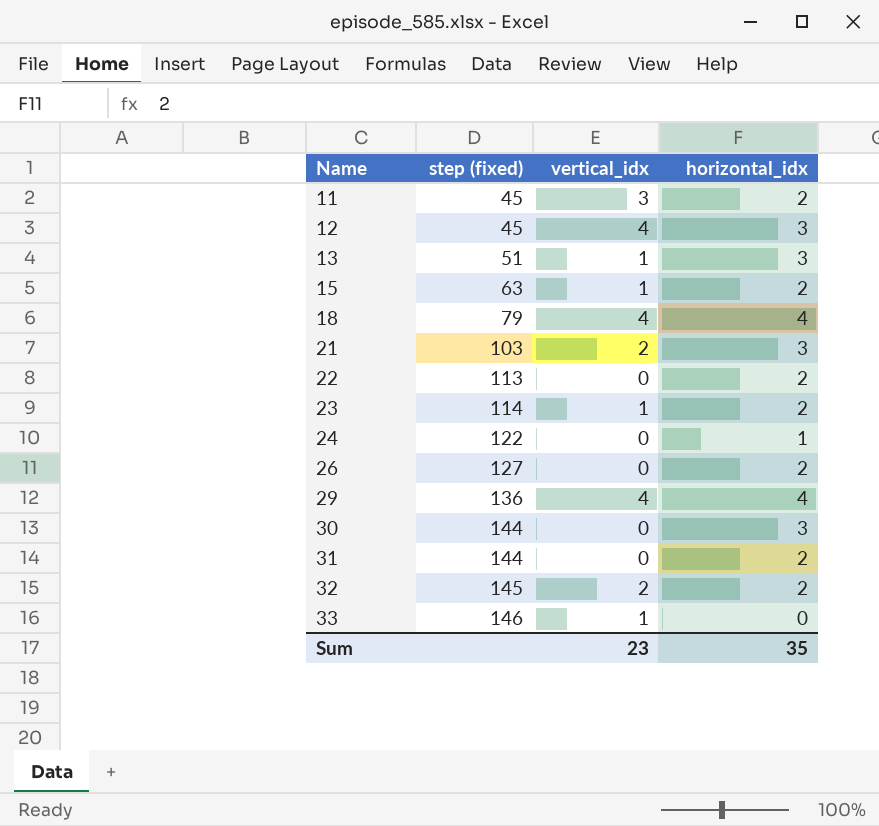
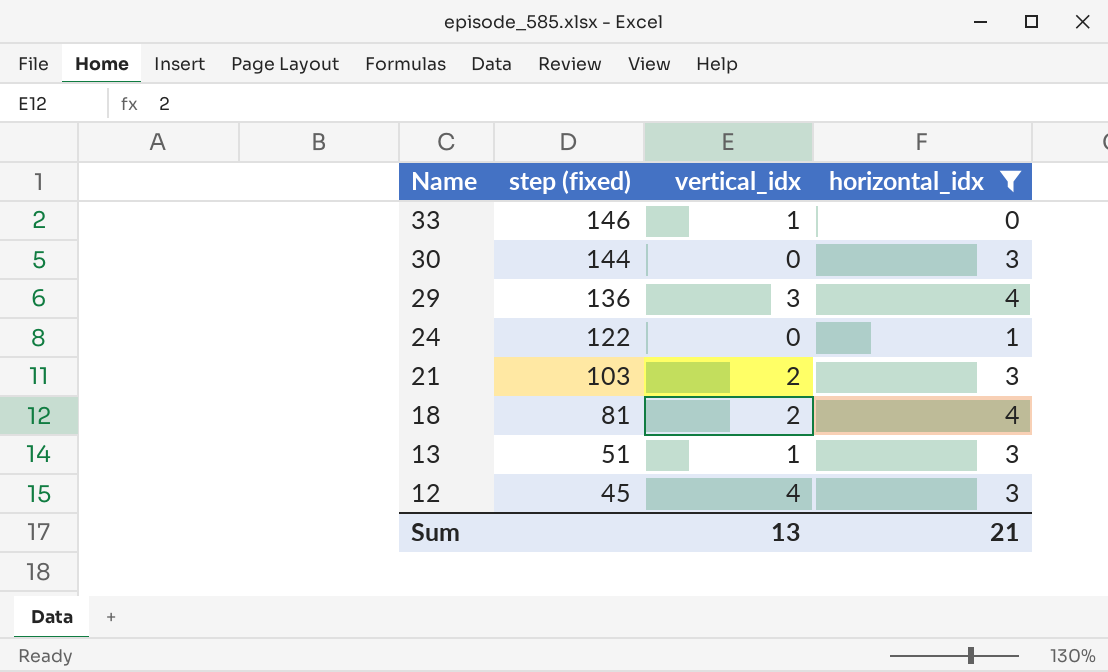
filter: none -> horizontal_idx != 2
row order: Name ascending -> Name descending
29 | vertical_idx: 4 -> 3
18 | step (fixed): 79 -> 81
18 | vertical_idx: 4 -> 2
Sum | vertical_idx: 23 -> 13
Sum | horizontal_idx: 35 -> 21

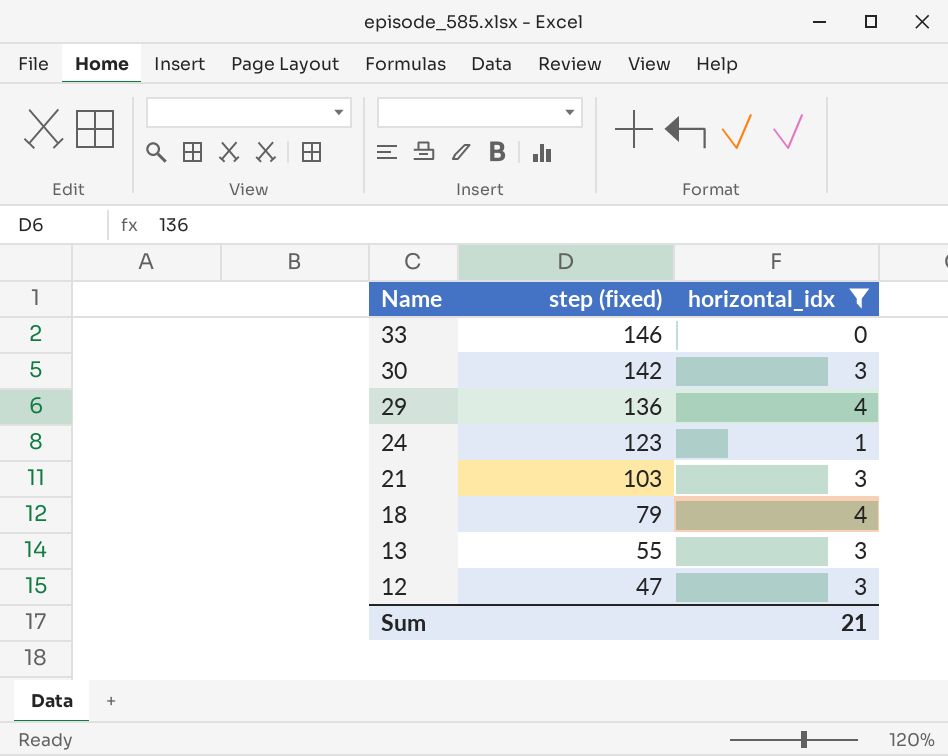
column vertical_idx | position: 3 -> none
30 | step (fixed): 144 -> 142
24 | step (fixed): 122 -> 123
18 | step (fixed): 81 -> 79
13 | step (fixed): 51 -> 55
12 | step (fixed): 45 -> 47

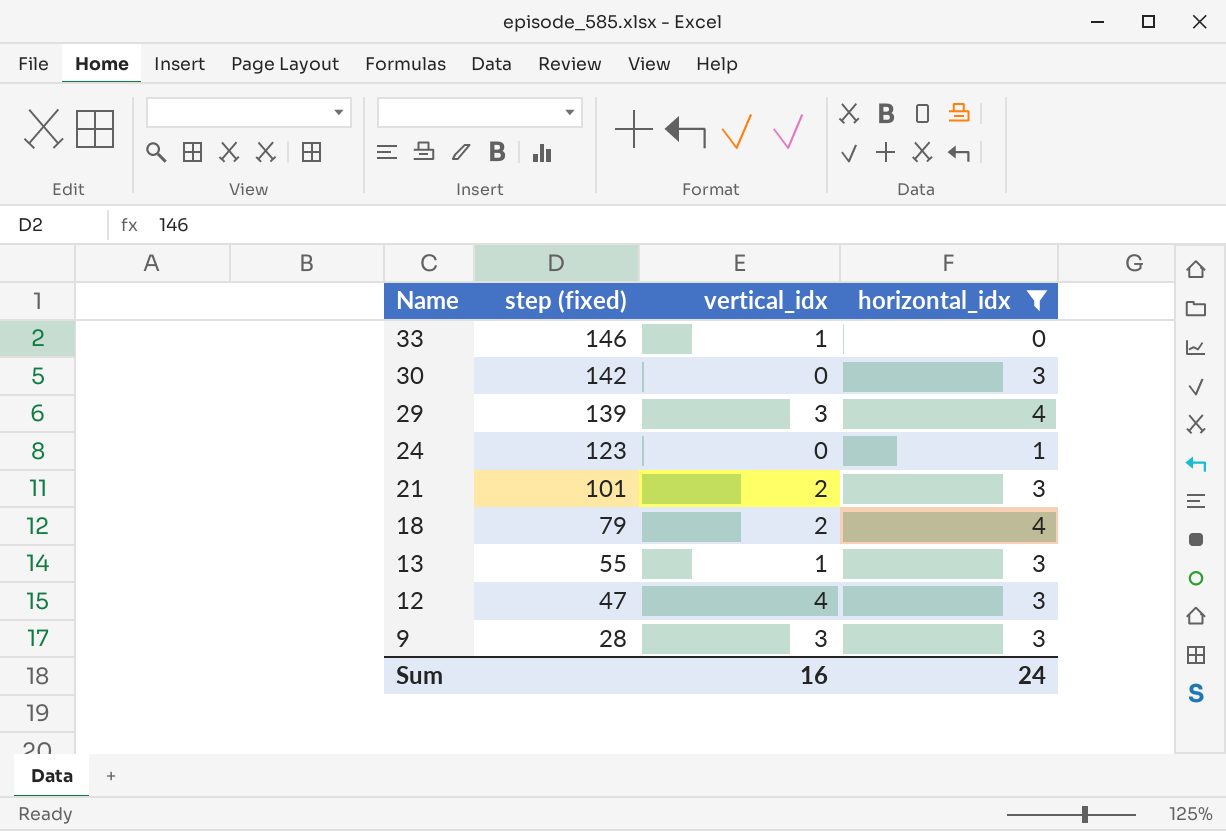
column vertical_idx | position: none -> 3
29 | step (fixed): 136 -> 139
21 | step (fixed): 103 -> 101
row 9: none -> 28 | 3 | 3
Sum | horizontal_idx: 21 -> 24

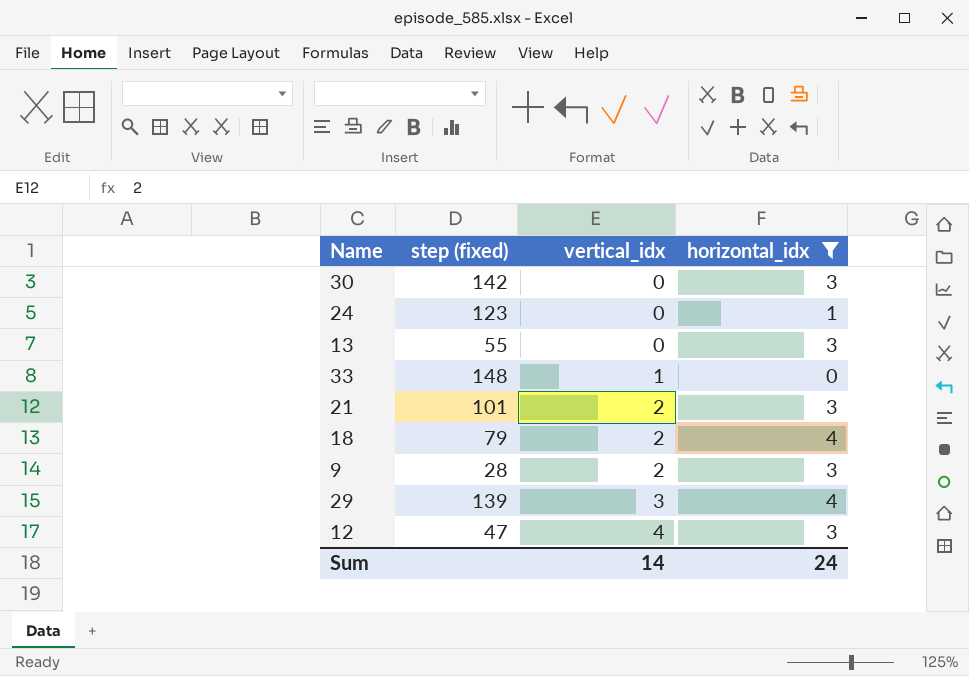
row order: Name descending -> vertical_idx ascending
13 | vertical_idx: 1 -> 0
33 | step (fixed): 146 -> 148
9 | vertical_idx: 3 -> 2
Sum | vertical_idx: 16 -> 14

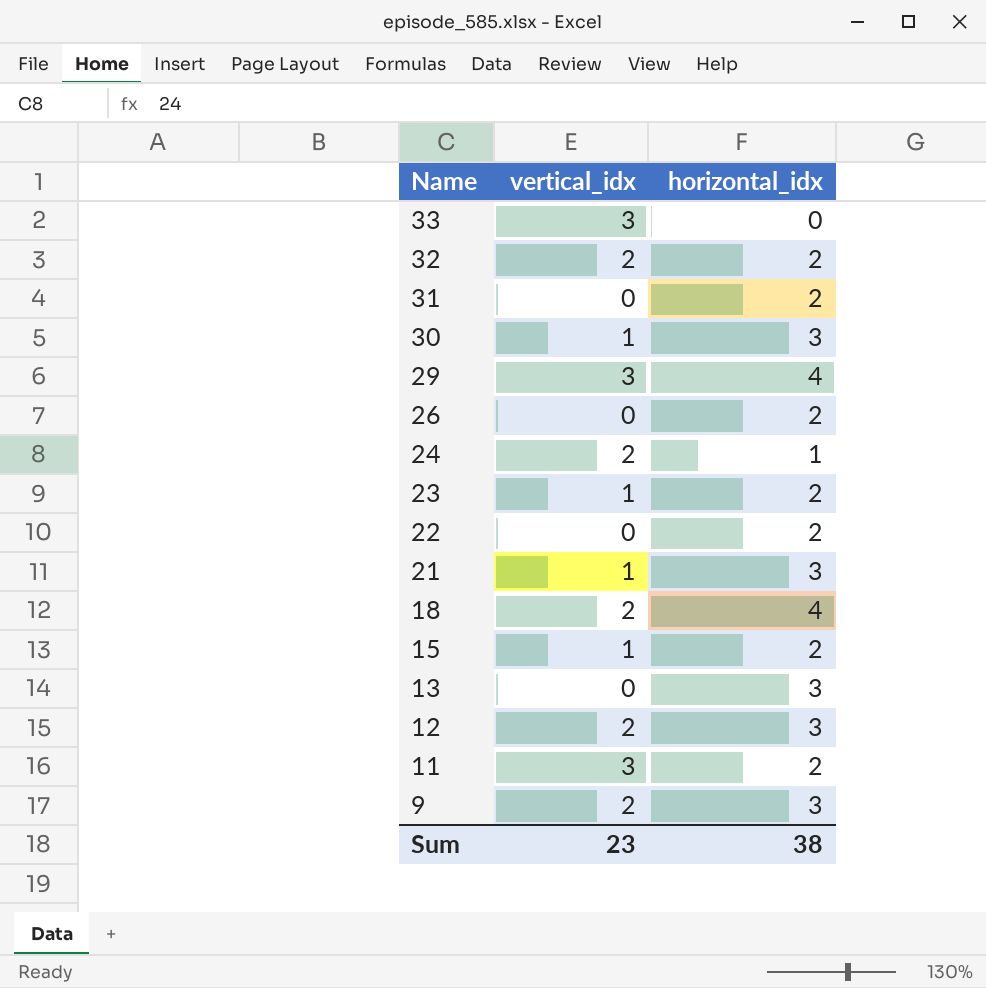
filter: horizontal_idx != 2 -> none
row order: vertical_idx ascending -> Name descending
column step (fixed) | position: 2 -> none
33 | vertical_idx: 1 -> 3
30 | vertical_idx: 0 -> 1
24 | vertical_idx: 0 -> 2
21 | vertical_idx: 2 -> 1
12 | vertical_idx: 4 -> 2
Sum | vertical_idx: 14 -> 23
Sum | horizontal_idx: 24 -> 38

